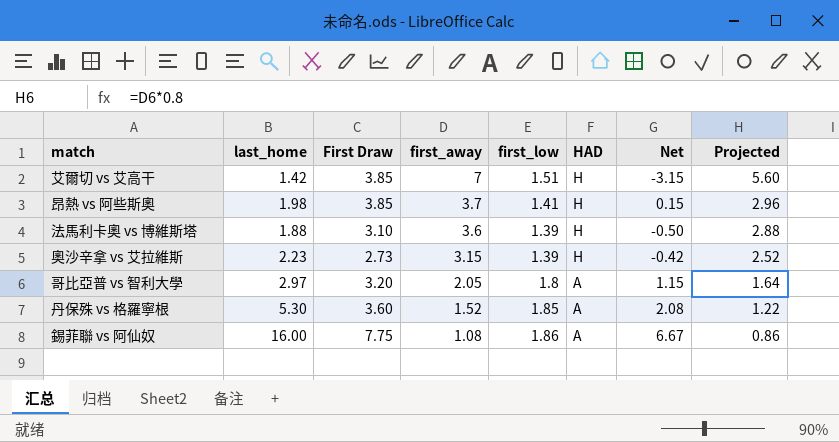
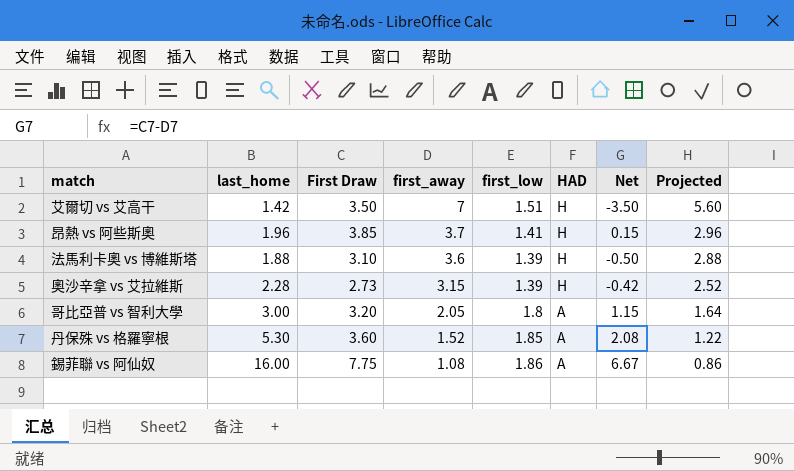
艾爾切 vs 艾高干 | First Draw: 3.85 -> 3.50
艾爾切 vs 艾高干 | Net: -3.15 -> -3.50
昂熱 vs 阿些斯奧 | last_home: 1.98 -> 1.96
奧沙辛拿 vs 艾拉維斯 | last_home: 2.23 -> 2.28
哥比亞普 vs 智利大學 | last_home: 2.97 -> 3.00

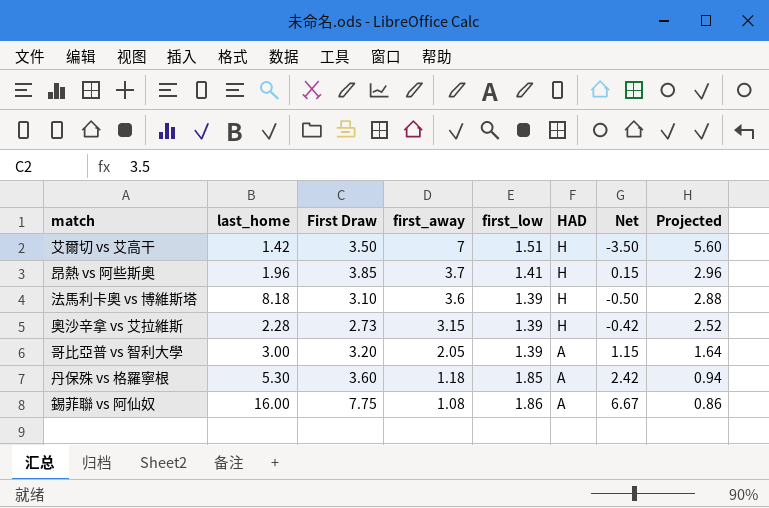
法馬利卡奧 vs 博維斯塔 | last_home: 1.88 -> 8.18
哥比亞普 vs 智利大學 | first_low: 1.8 -> 1.39
丹保殊 vs 格羅寧根 | first_away: 1.52 -> 1.18
丹保殊 vs 格羅寧根 | Net: 2.08 -> 2.42
丹保殊 vs 格羅寧根 | Projected: 1.22 -> 0.94

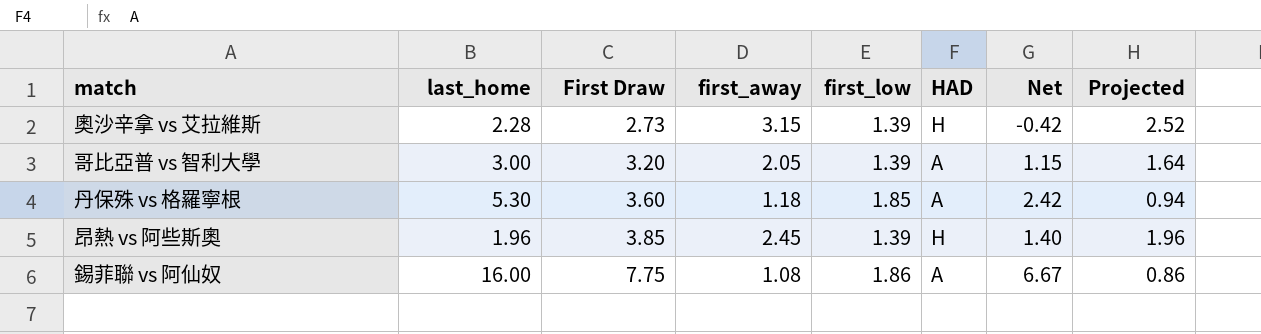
row order: first_away descending -> First Draw ascending
row 艾爾切 vs 艾高干: 1.42 | 3.50 | 7 | 1.51 | H | -3.50 | 5.60 -> none
row 法馬利卡奧 vs 博維斯塔: 8.18 | 3.10 | 3.6 | 1.39 | H | -0.50 | 2.88 -> none
昂熱 vs 阿些斯奧 | first_away: 3.7 -> 2.45
昂熱 vs 阿些斯奧 | first_low: 1.41 -> 1.39
昂熱 vs 阿些斯奧 | Net: 0.15 -> 1.40
昂熱 vs 阿些斯奧 | Projected: 2.96 -> 1.96

